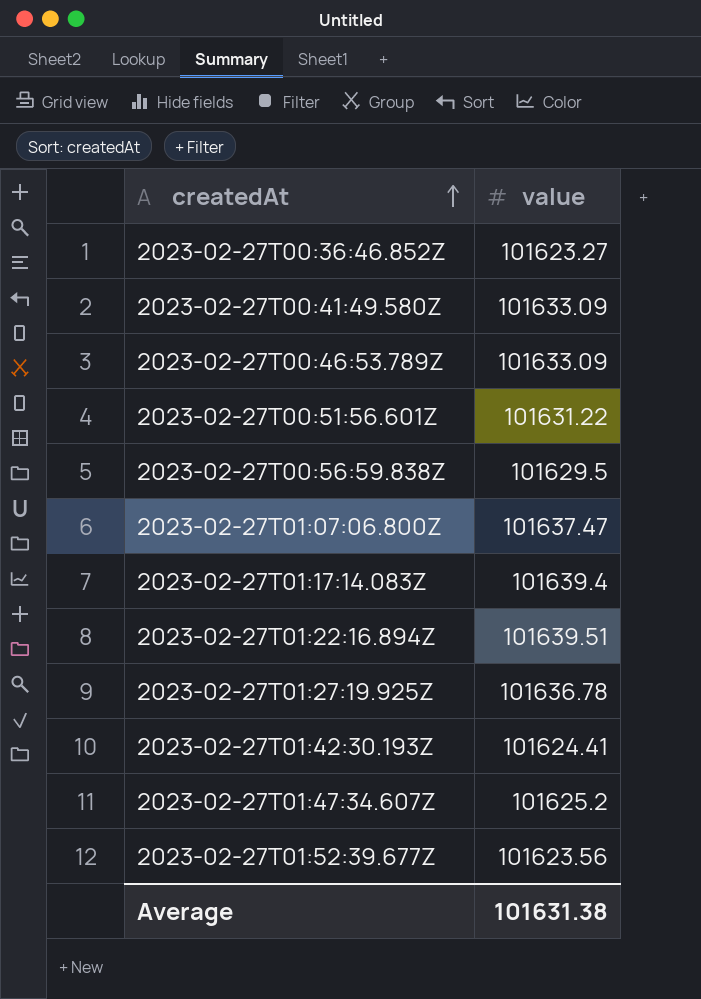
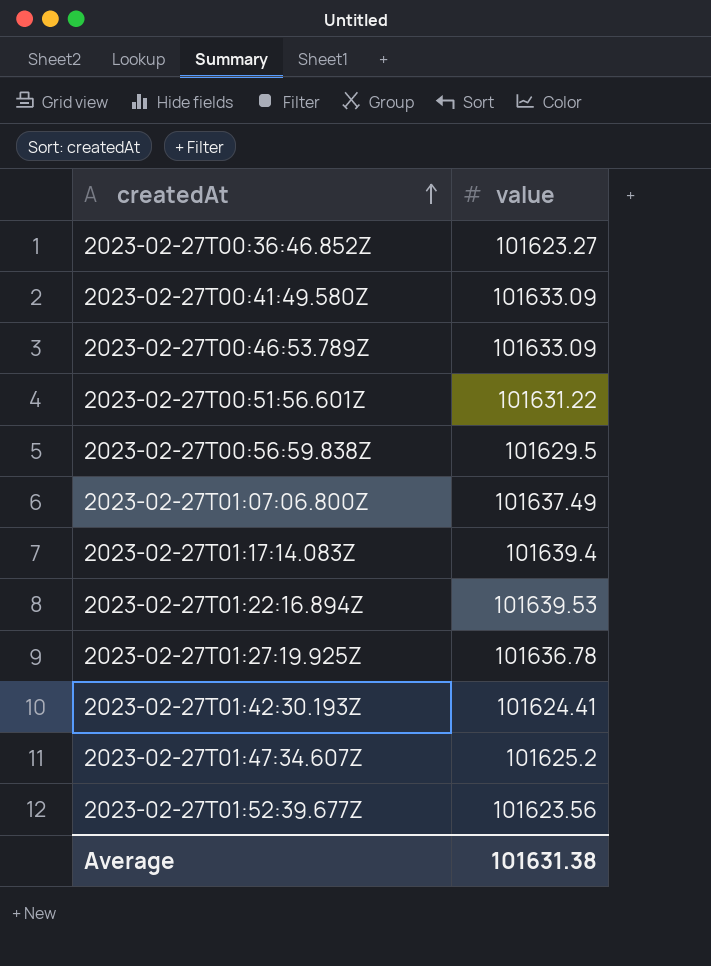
2023-02-27T01:07:06.800Z | value: 101637.47 -> 101637.49
2023-02-27T01:22:16.894Z | value: 101639.51 -> 101639.53

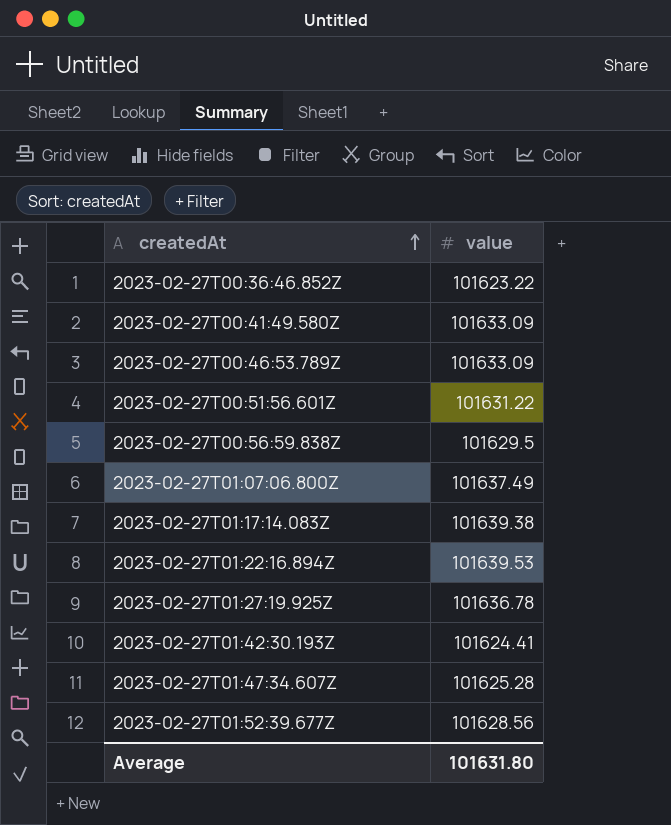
2023-02-27T00:36:46.852Z | value: 101623.27 -> 101623.22
2023-02-27T01:17:14.083Z | value: 101639.4 -> 101639.38
2023-02-27T01:47:34.607Z | value: 101625.2 -> 101625.28
2023-02-27T01:52:39.677Z | value: 101623.56 -> 101628.56
Average | value: 101631.38 -> 101631.80

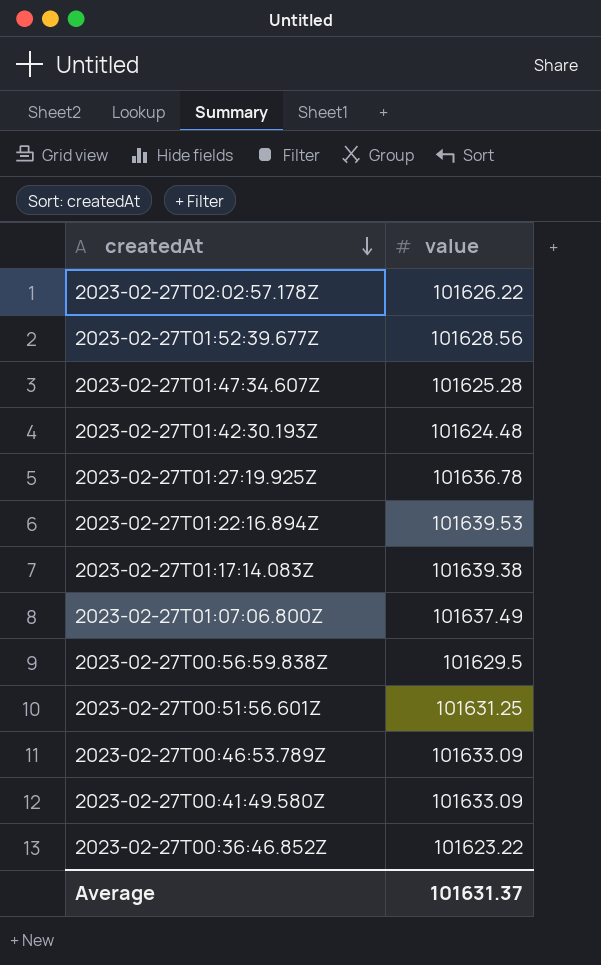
row order: createdAt ascending -> createdAt descending
row 2023-02-27T02:02:57.178Z: none -> 101626.22
2023-02-27T01:42:30.193Z | value: 101624.41 -> 101624.48
2023-02-27T00:51:56.601Z | value: 101631.22 -> 101631.25
Average | value: 101631.80 -> 101631.37

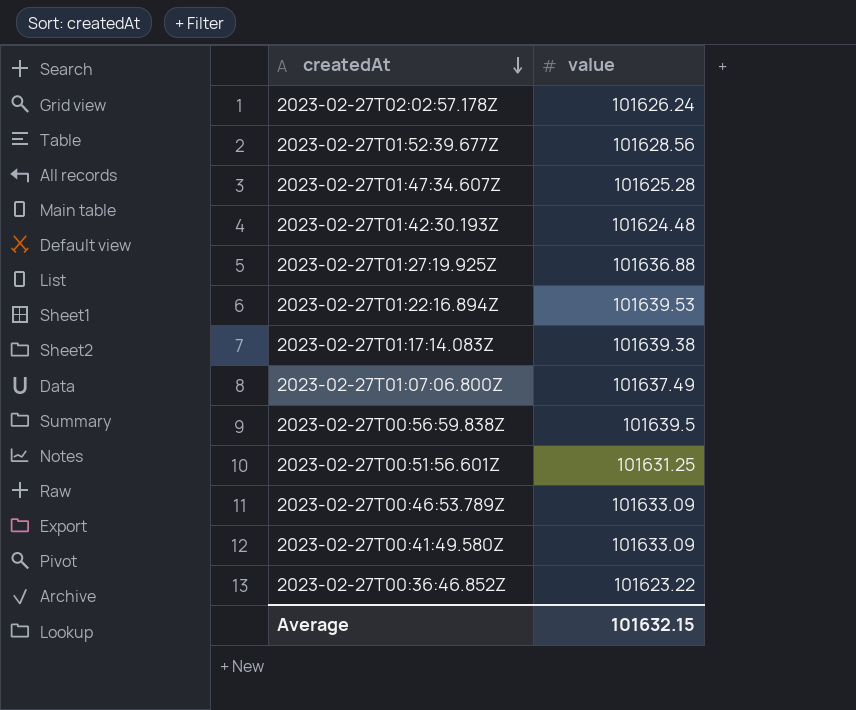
2023-02-27T02:02:57.178Z | value: 101626.22 -> 101626.24
2023-02-27T01:27:19.925Z | value: 101636.78 -> 101636.88
2023-02-27T00:56:59.838Z | value: 101629.5 -> 101639.5
Average | value: 101631.37 -> 101632.15

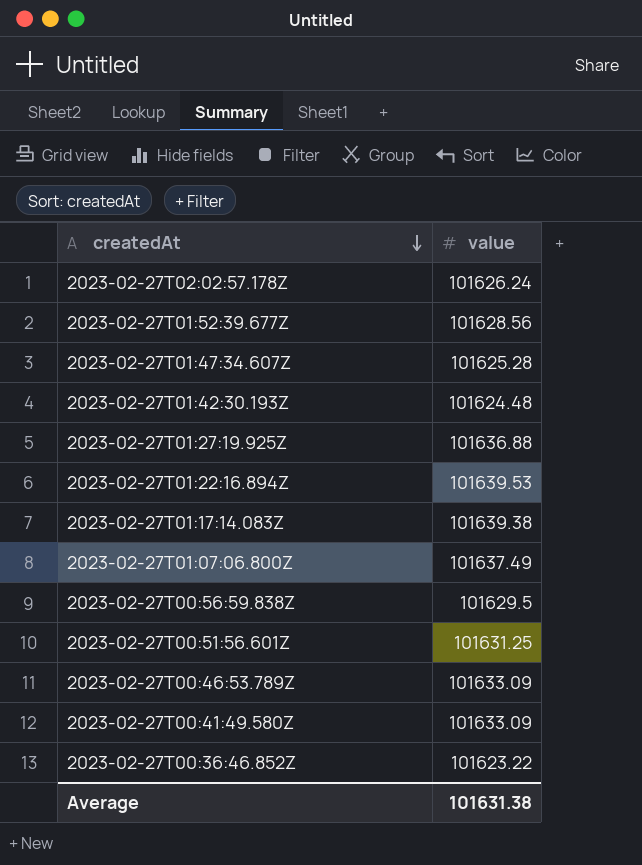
2023-02-27T00:56:59.838Z | value: 101639.5 -> 101629.5
Average | value: 101632.15 -> 101631.38

